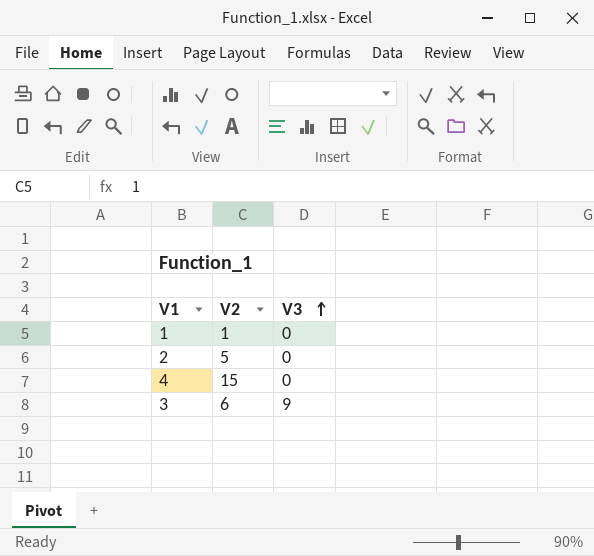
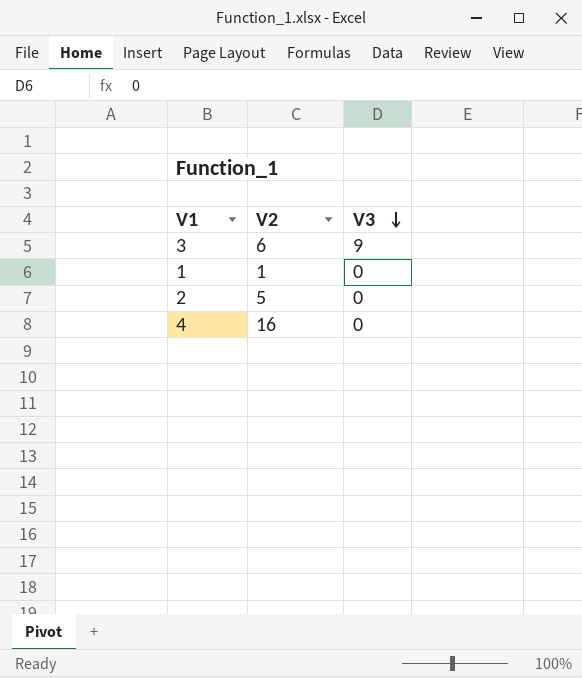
row order: V3 ascending -> V3 descending
4 | V2: 15 -> 16

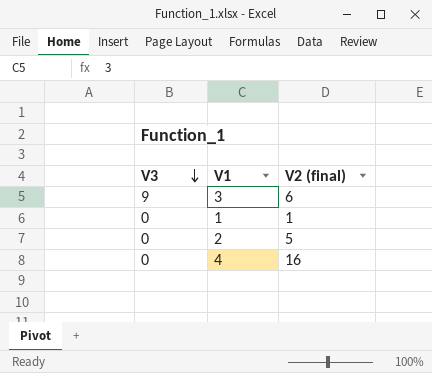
column V3 | position: 3 -> 1
column name: V2 -> V2 (final)

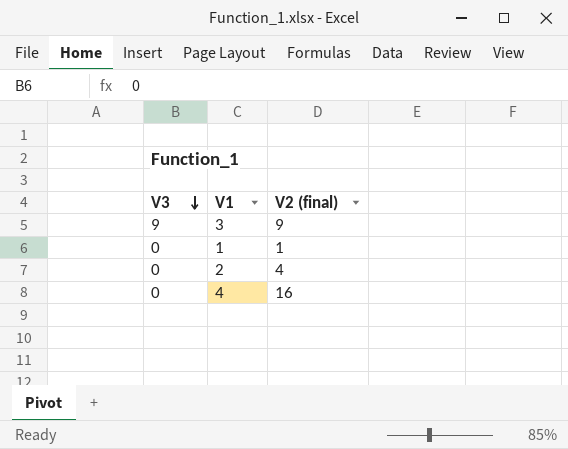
3 | V2 (final): 6 -> 9
2 | V2 (final): 5 -> 4

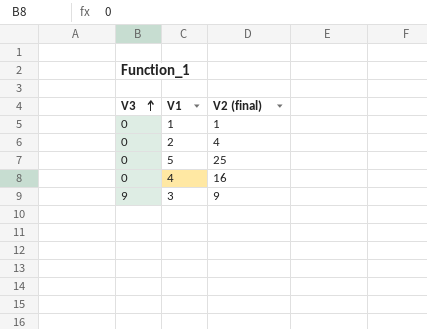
row order: V3 descending -> V3 ascending
row 5: none -> 0 | 25

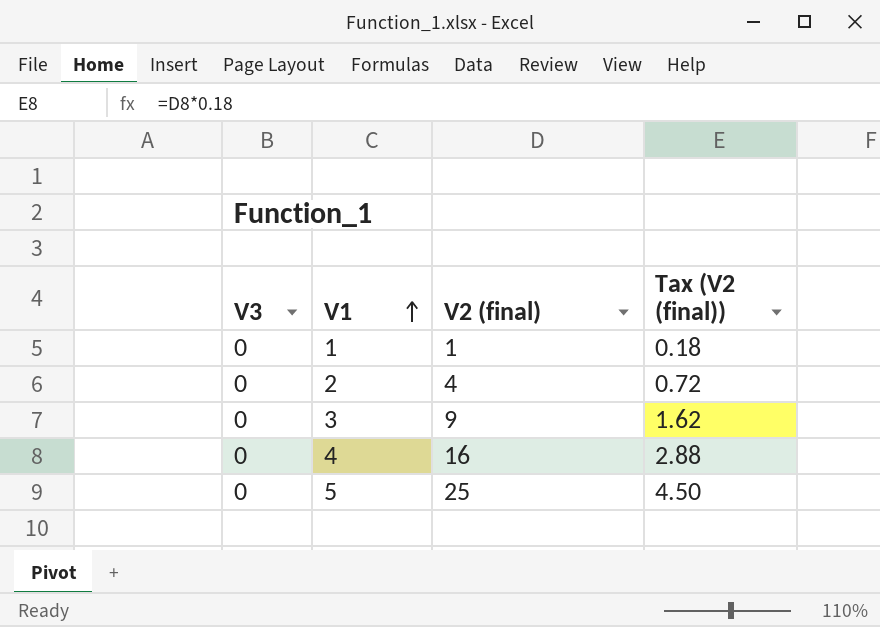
row order: V3 ascending -> V1 ascending
column Tax (V2 (final)) | formula: none -> [V2 (final)] * 0.18
3 | V3: 9 -> 0

